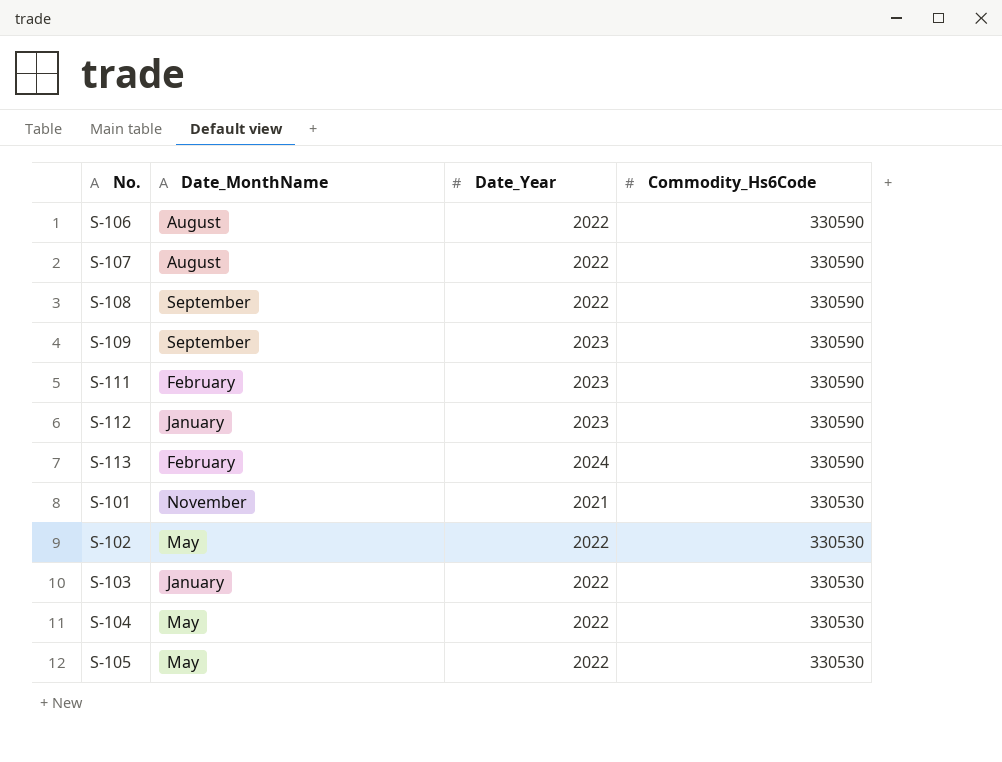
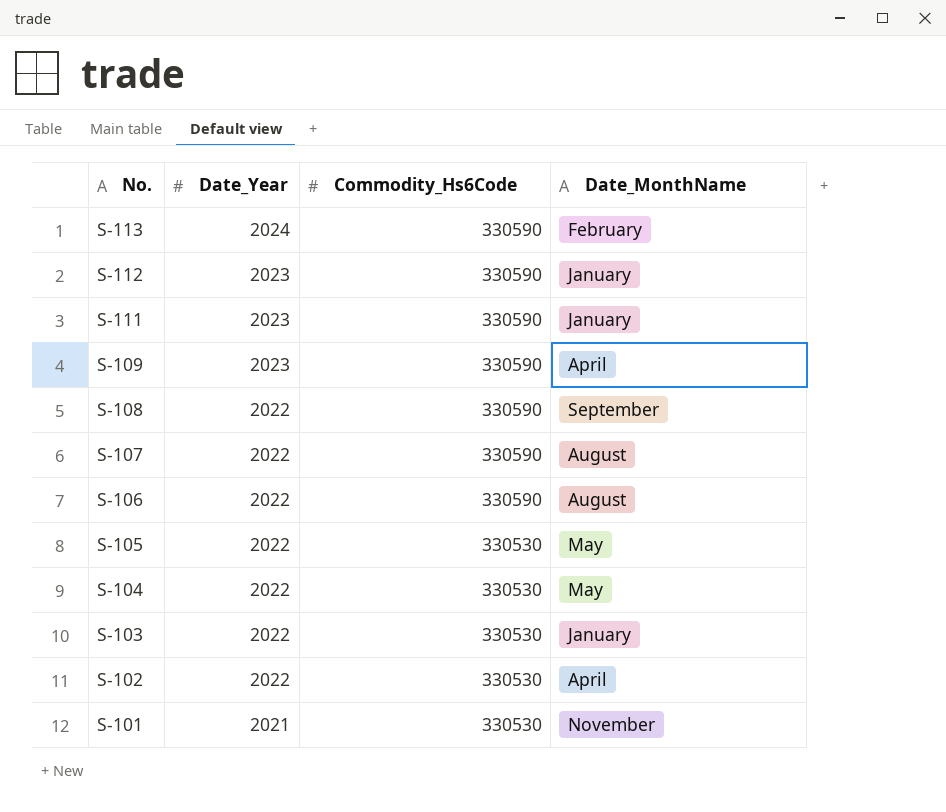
row order: Commodity_Hs6Code descending -> No. descending
column Date_MonthName | position: 2 -> 4
S-111 | Date_MonthName: February -> January
S-109 | Date_MonthName: September -> April
S-102 | Date_MonthName: May -> April

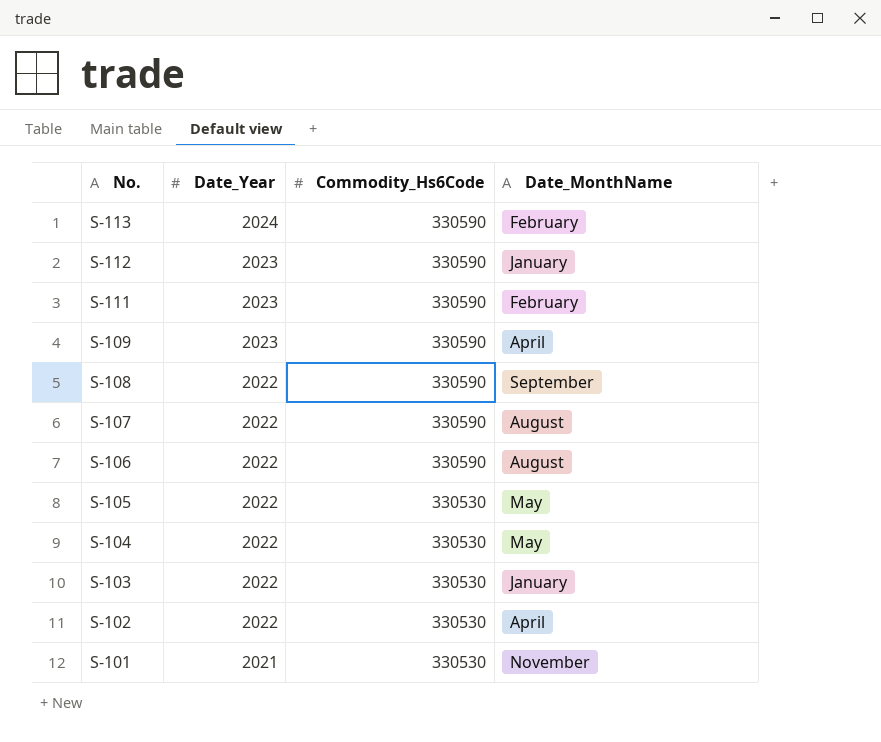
S-111 | Date_MonthName: January -> February

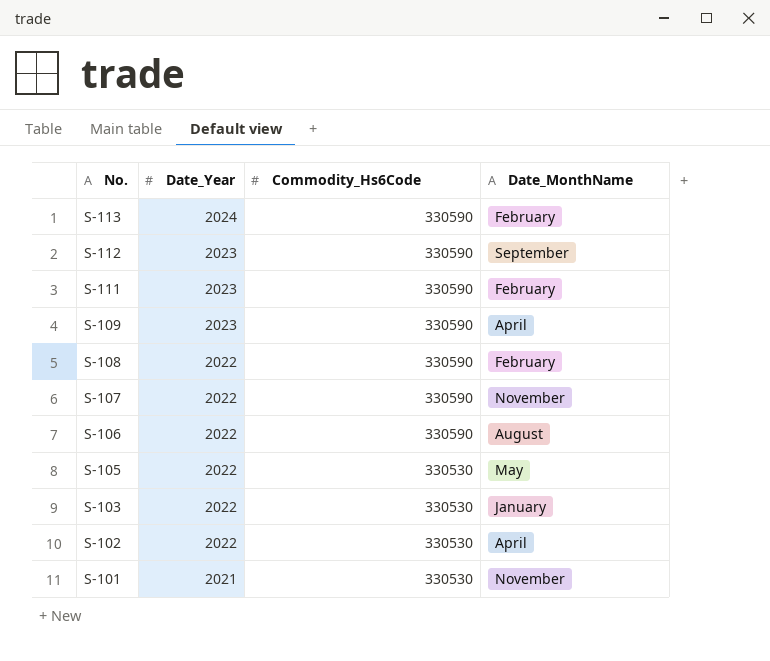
row S-104: 2022 | 330530 | May -> none
S-112 | Date_MonthName: January -> September
S-108 | Date_MonthName: September -> February
S-107 | Date_MonthName: August -> November

